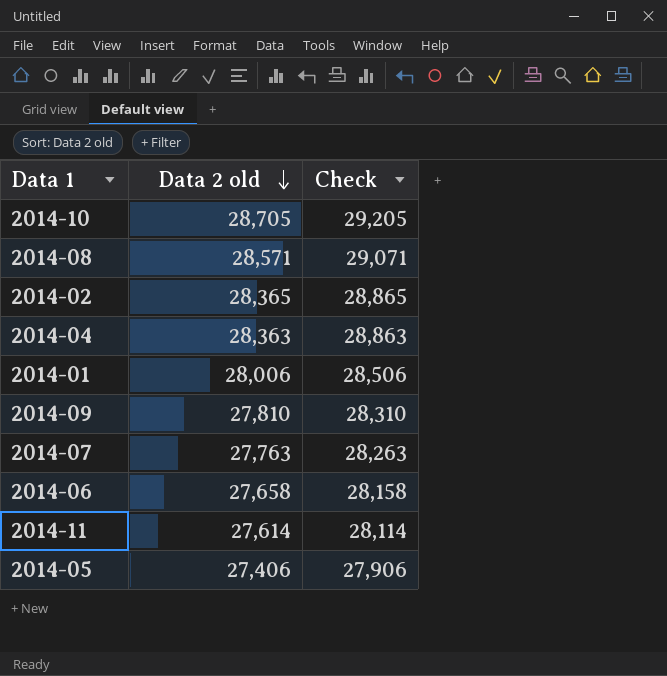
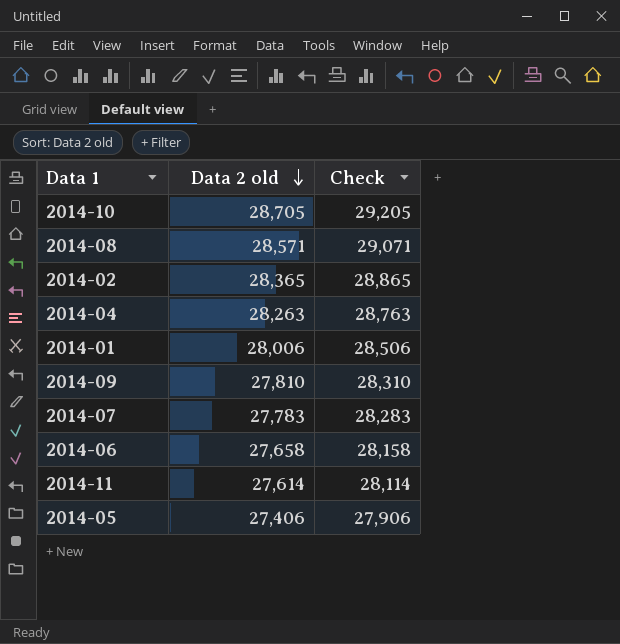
2014-04 | Data 2 old: 28,363 -> 28,263
2014-04 | Check: 28,863 -> 28,763
2014-07 | Data 2 old: 27,763 -> 27,783
2014-07 | Check: 28,263 -> 28,283

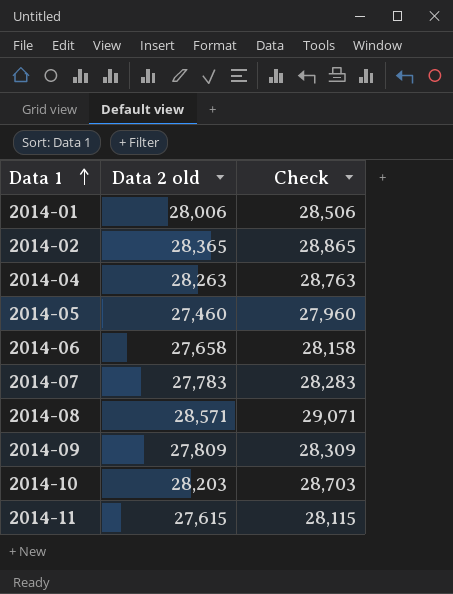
row order: Data 2 old descending -> Data 1 ascending
2014-05 | Data 2 old: 27,406 -> 27,460
2014-05 | Check: 27,906 -> 27,960
2014-09 | Data 2 old: 27,810 -> 27,809
2014-09 | Check: 28,310 -> 28,309
2014-10 | Data 2 old: 28,705 -> 28,203
2014-10 | Check: 29,205 -> 28,703
2014-11 | Data 2 old: 27,614 -> 27,615
2014-11 | Check: 28,114 -> 28,115

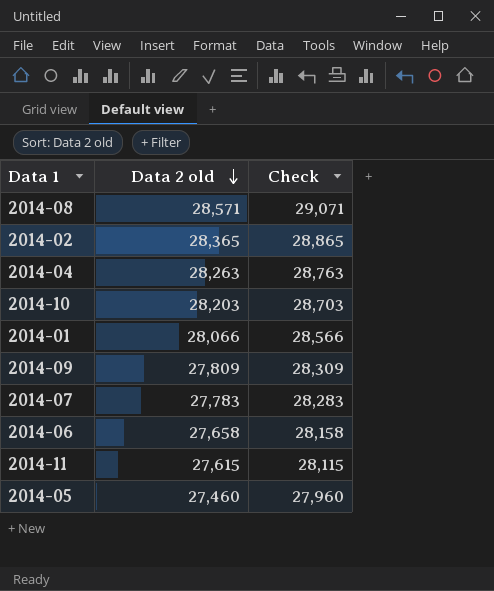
row order: Data 1 ascending -> Data 2 old descending
2014-01 | Data 2 old: 28,006 -> 28,066
2014-01 | Check: 28,506 -> 28,566

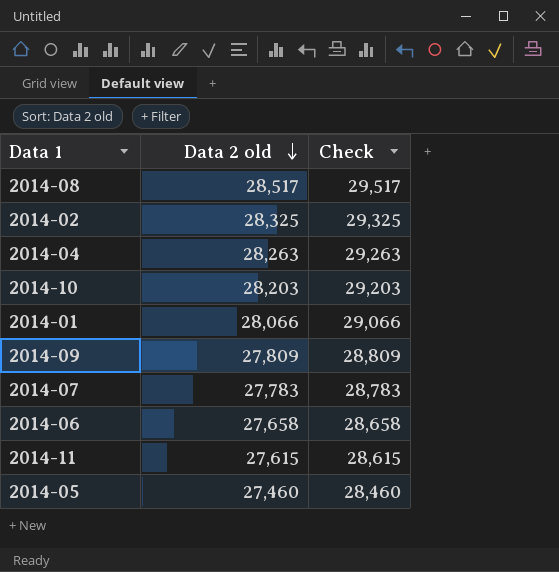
column Check | formula: [Data 2 old] + 500 -> [Data 2 old] + 1000
2014-08 | Data 2 old: 28,571 -> 28,517
2014-02 | Data 2 old: 28,365 -> 28,325

